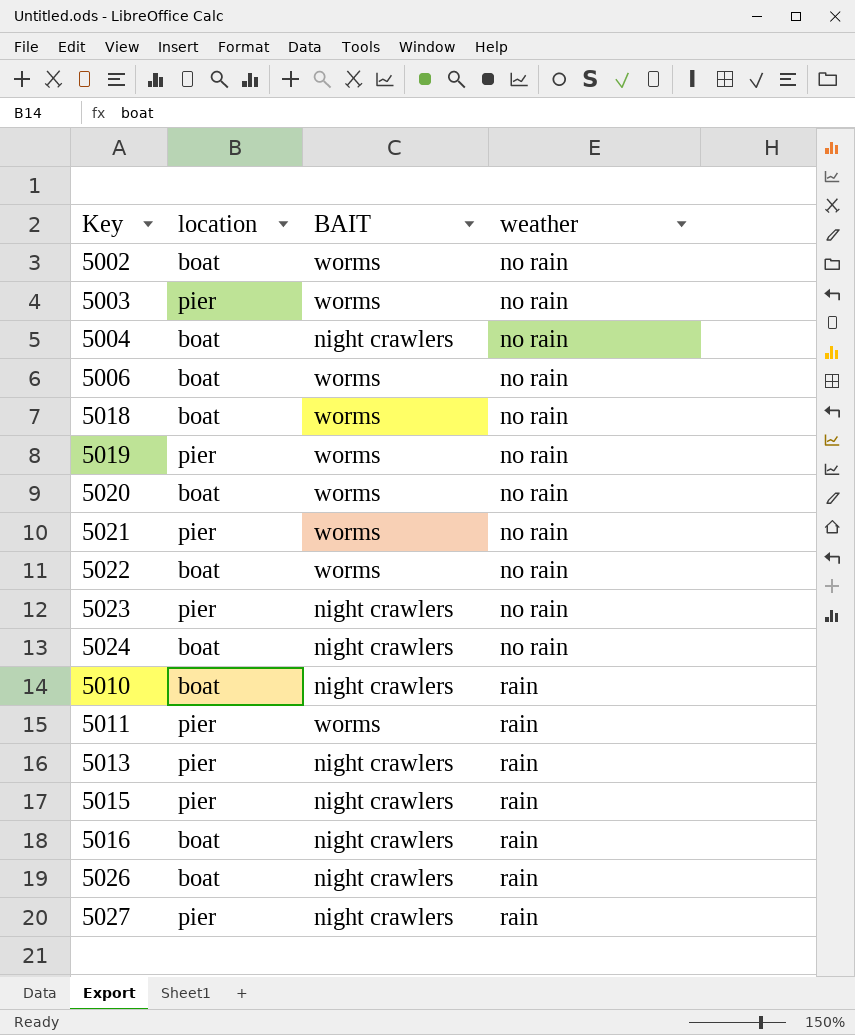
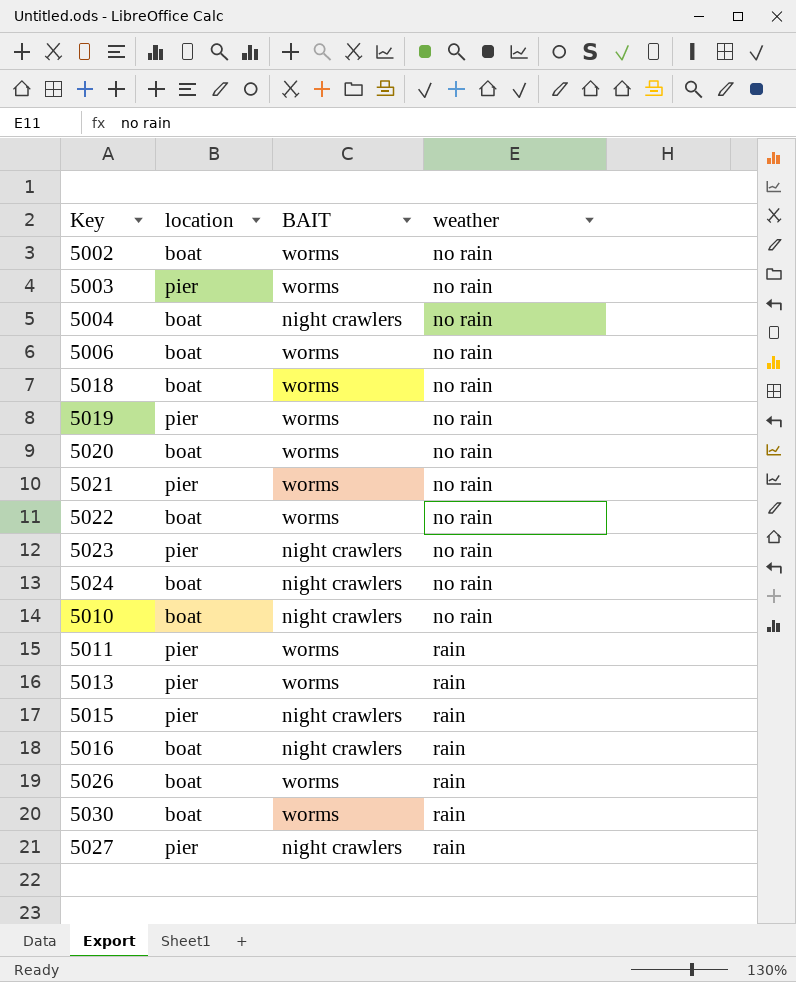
5010 | weather: rain -> no rain
5013 | BAIT: night crawlers -> worms
5026 | BAIT: night crawlers -> worms
row 5030: none -> boat | worms | rain

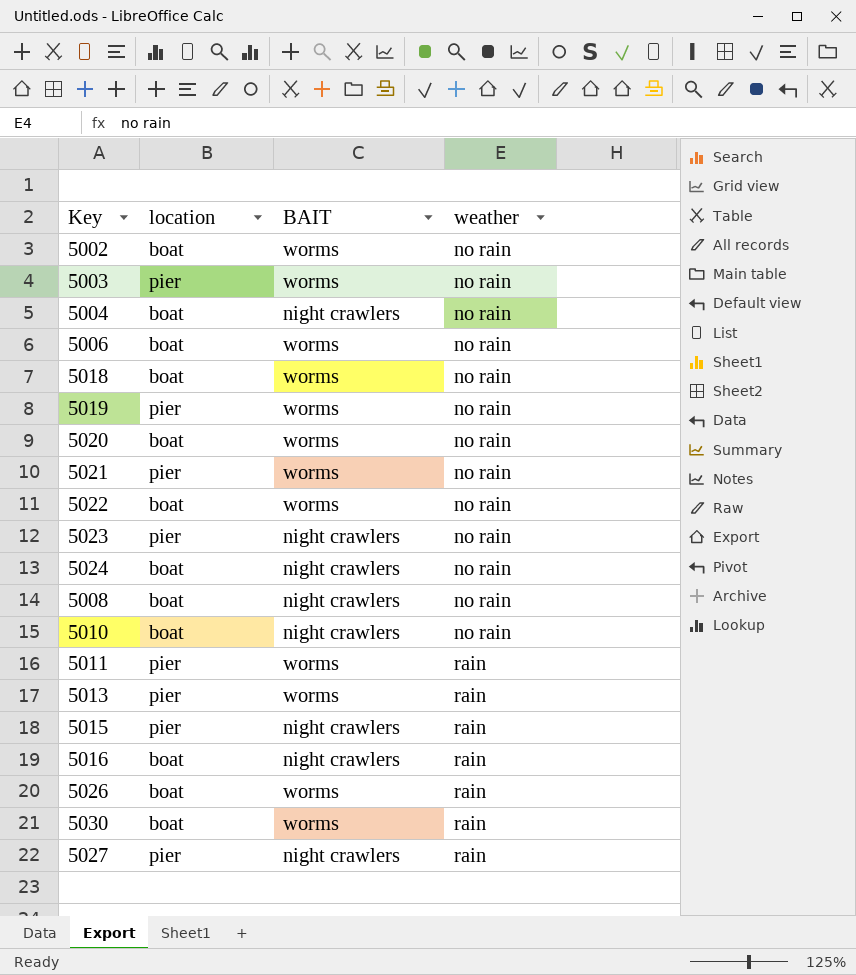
row 5008: none -> boat | night crawlers | no rain

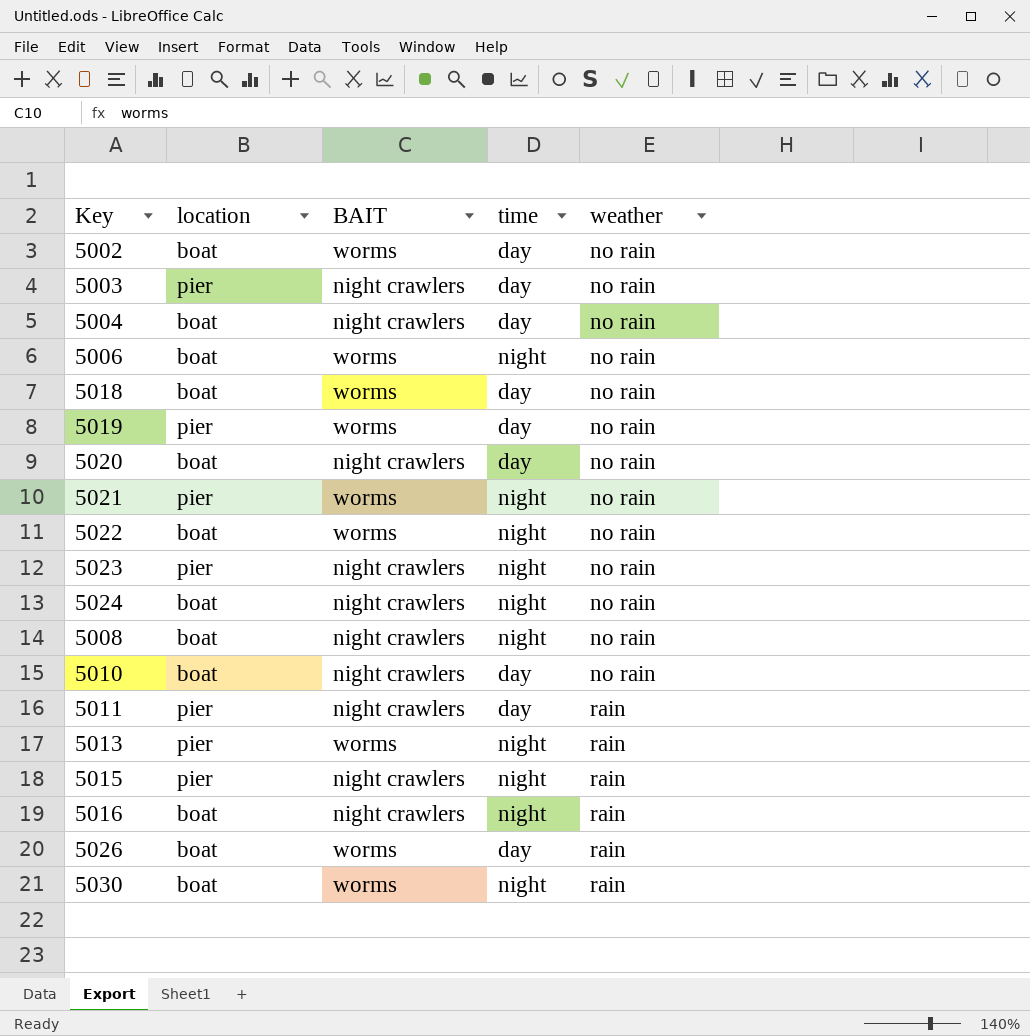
column time | position: none -> 4
row 5027: pier | night crawlers | rain -> none
5003 | BAIT: worms -> night crawlers
5020 | BAIT: worms -> night crawlers
5011 | BAIT: worms -> night crawlers

